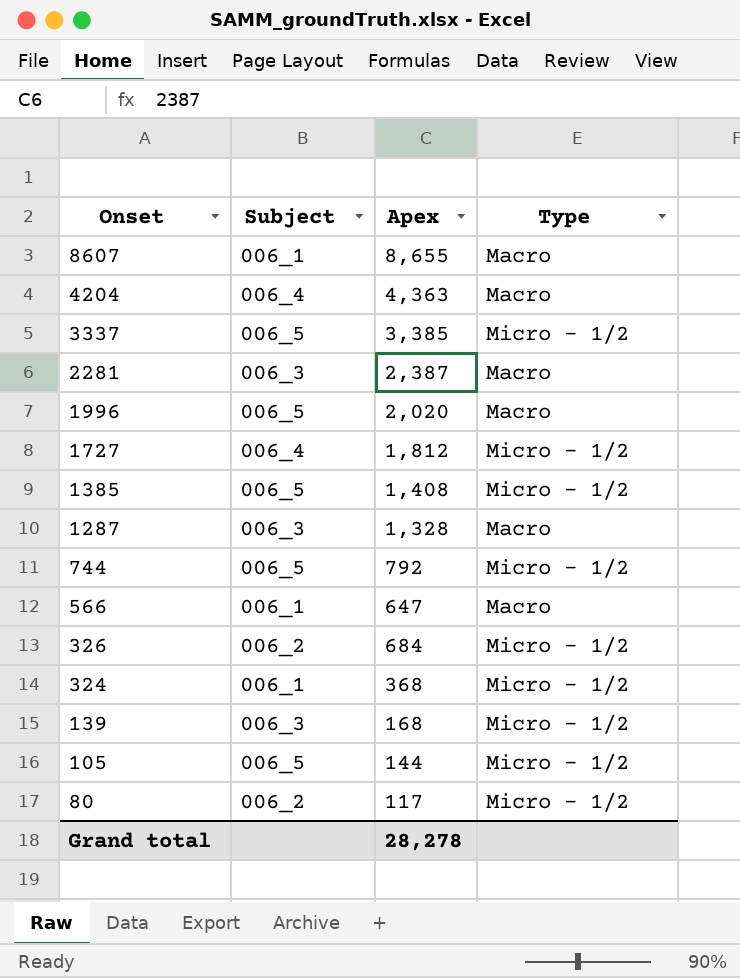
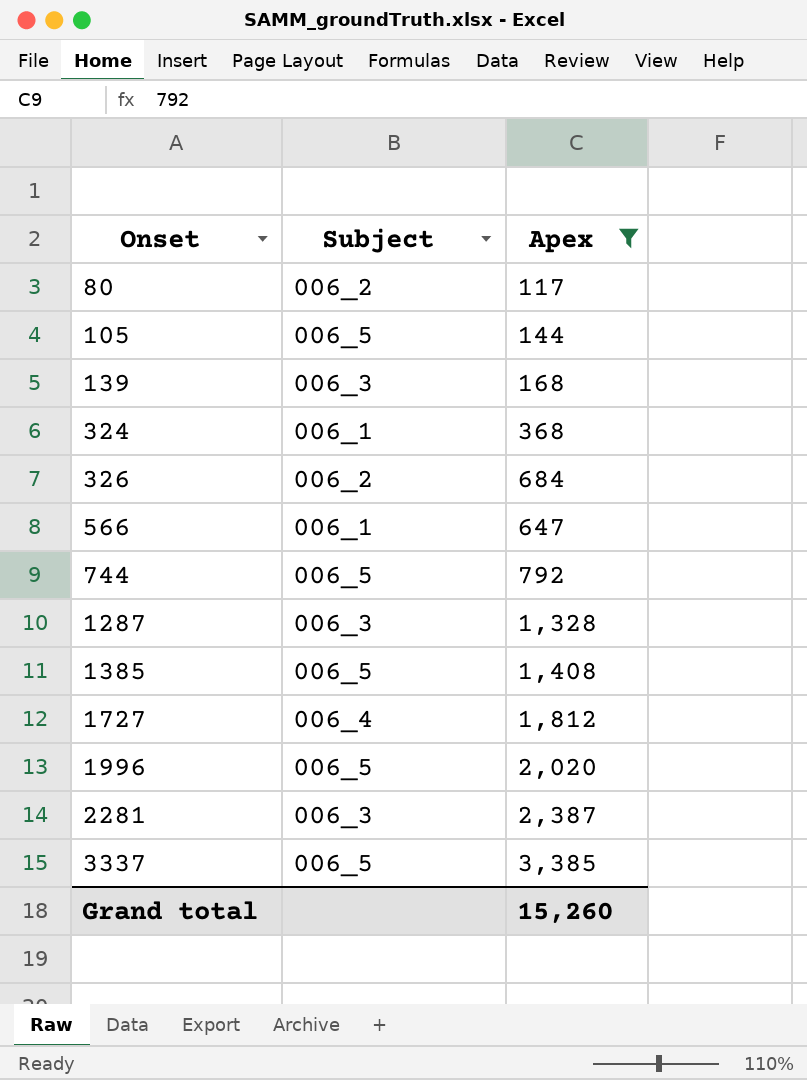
filter: none -> Apex <= 3,385
row order: Onset descending -> Onset ascending
column Type | position: 4 -> none
Grand total | Apex: 28,278 -> 15,260

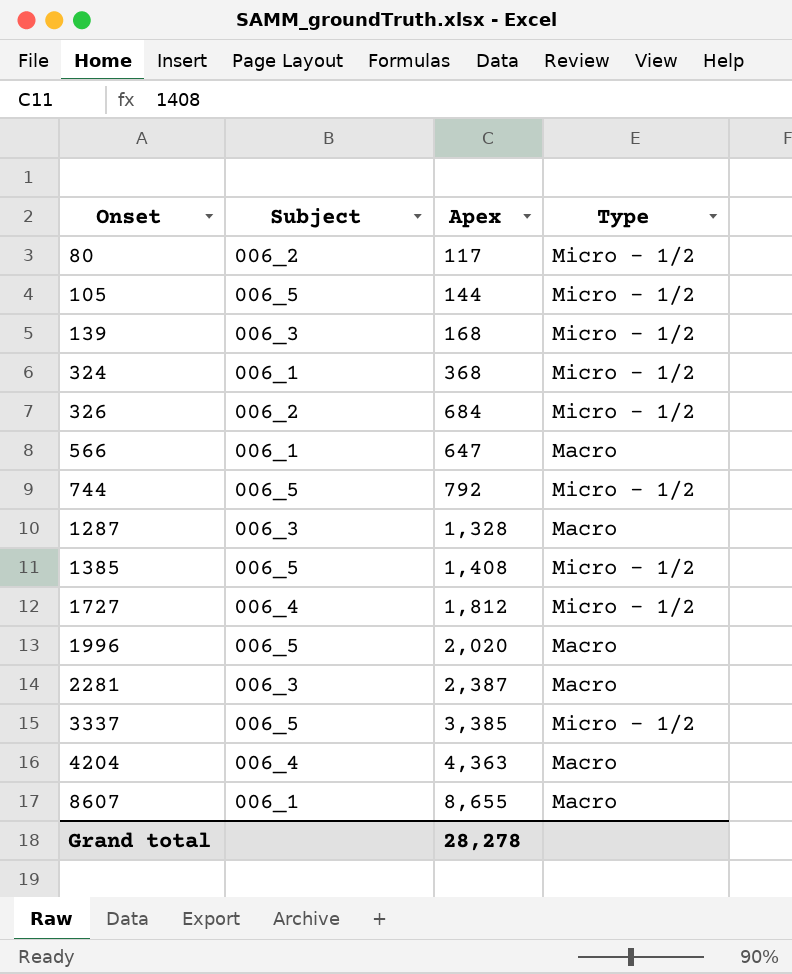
filter: Apex <= 3,385 -> none
column Type | position: none -> 4
Grand total | Apex: 15,260 -> 28,278

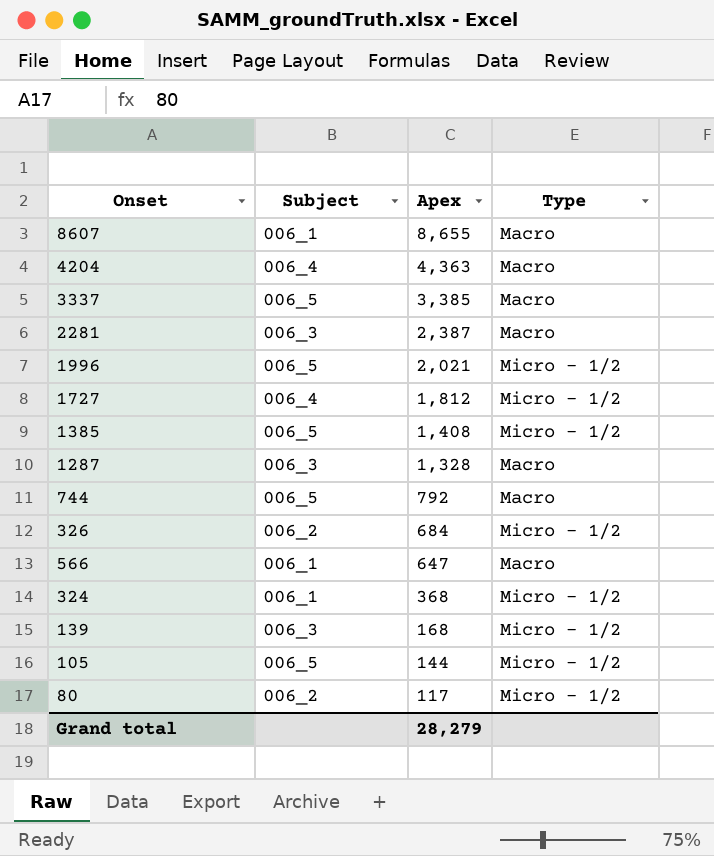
row order: Onset ascending -> Apex descending
3337 | Type: Micro - 1/2 -> Macro
1996 | Apex: 2,020 -> 2,021
1996 | Type: Macro -> Micro - 1/2
744 | Type: Micro - 1/2 -> Macro
Grand total | Apex: 28,278 -> 28,279

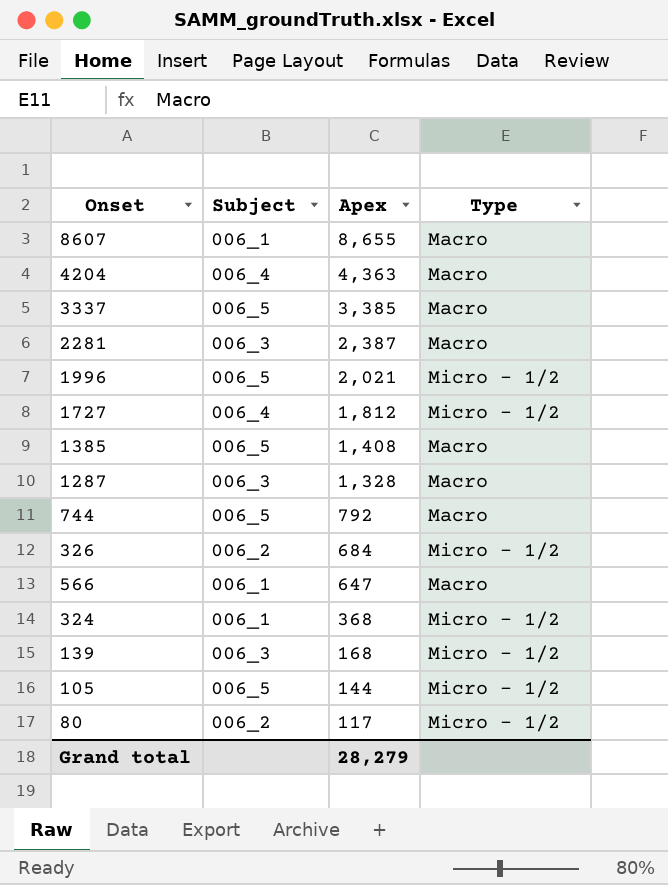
1385 | Type: Micro - 1/2 -> Macro

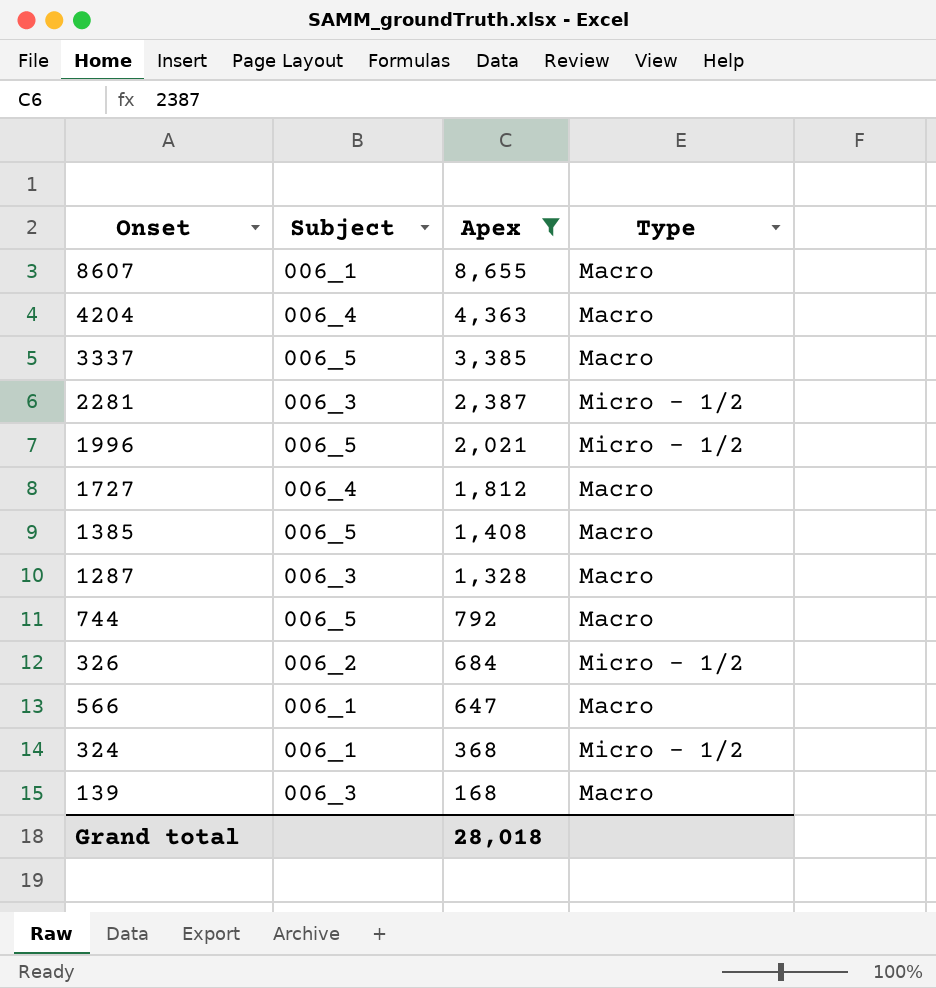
filter: none -> Apex >= 168
2281 | Type: Macro -> Micro - 1/2
1727 | Type: Micro - 1/2 -> Macro
139 | Type: Micro - 1/2 -> Macro
Grand total | Apex: 28,279 -> 28,018

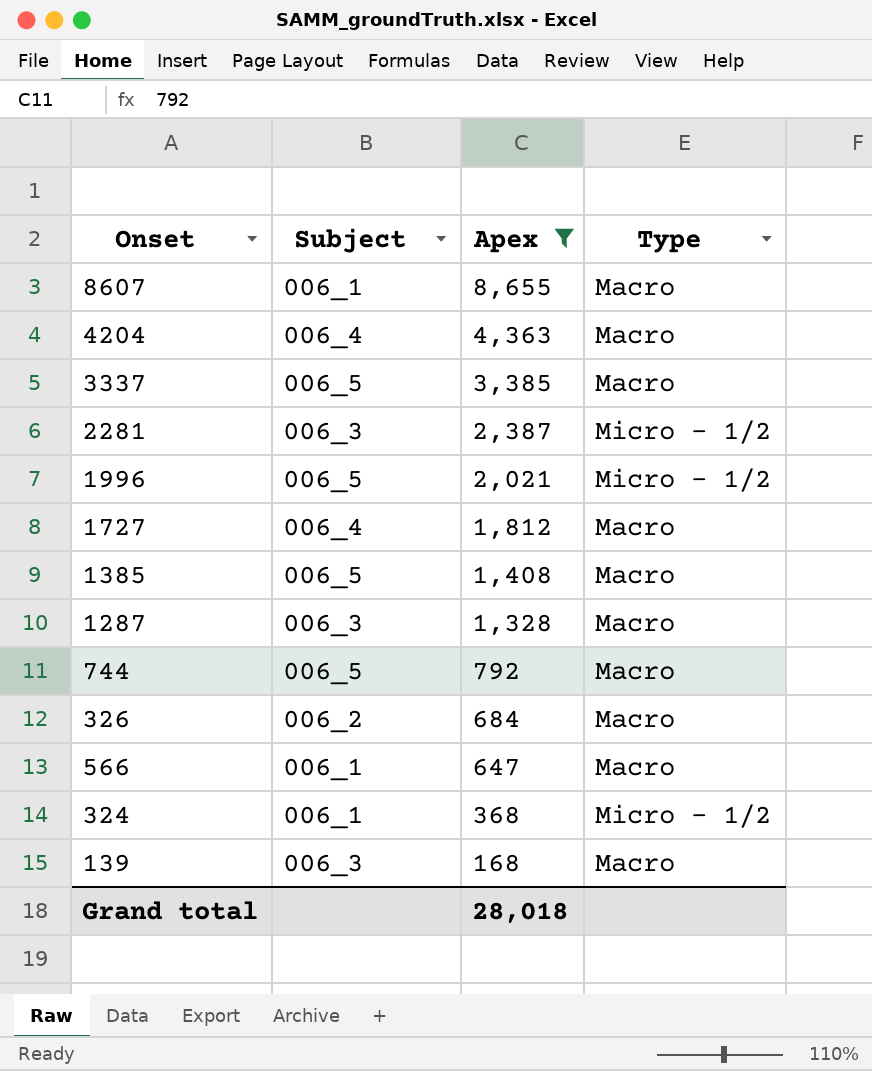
326 | Type: Micro - 1/2 -> Macro

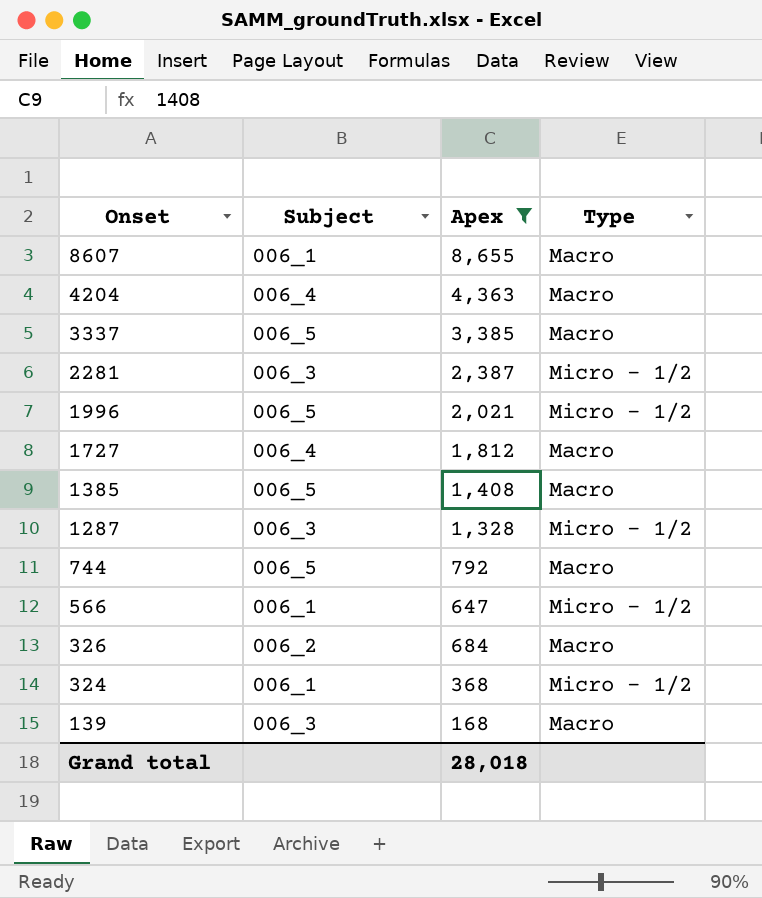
row order: Apex descending -> Onset descending
1287 | Type: Macro -> Micro - 1/2
566 | Type: Macro -> Micro - 1/2

